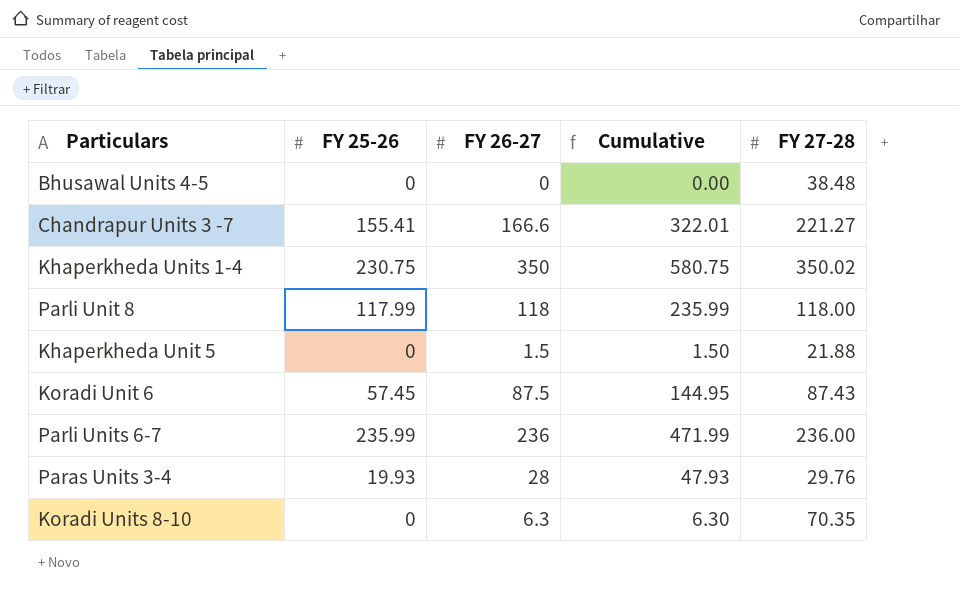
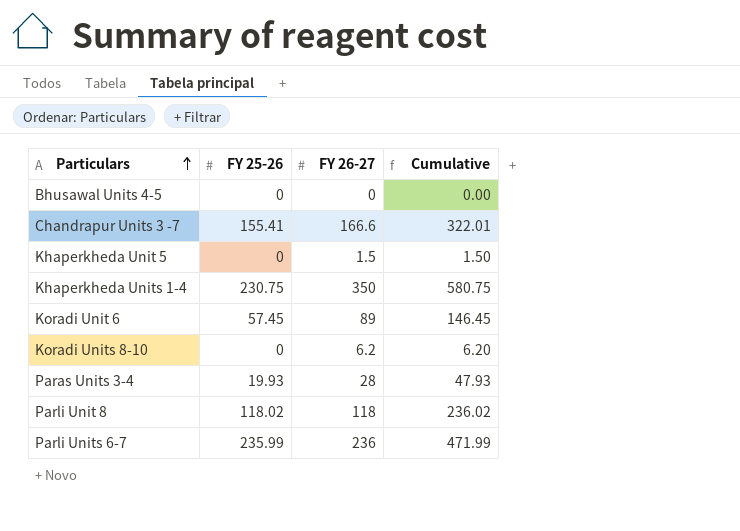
row order: none -> Particulars ascending
column FY 27-28 | position: 5 -> none
Koradi Unit 6 | FY 26-27: 87.5 -> 89
Koradi Unit 6 | Cumulative: 144.95 -> 146.45
Koradi Units 8-10 | FY 26-27: 6.3 -> 6.2
Koradi Units 8-10 | Cumulative: 6.30 -> 6.20
Parli Unit 8 | FY 25-26: 117.99 -> 118.02
Parli Unit 8 | Cumulative: 235.99 -> 236.02

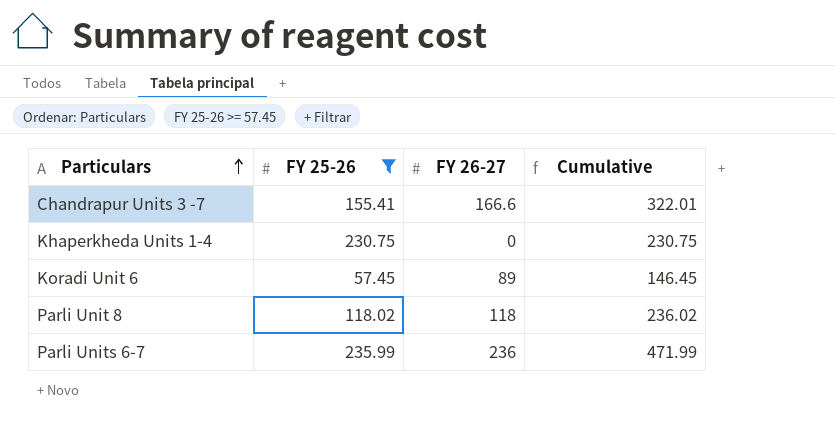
filter: none -> FY 25-26 >= 57.45
Khaperkheda Units 1-4 | FY 26-27: 350 -> 0
Khaperkheda Units 1-4 | Cumulative: 580.75 -> 230.75

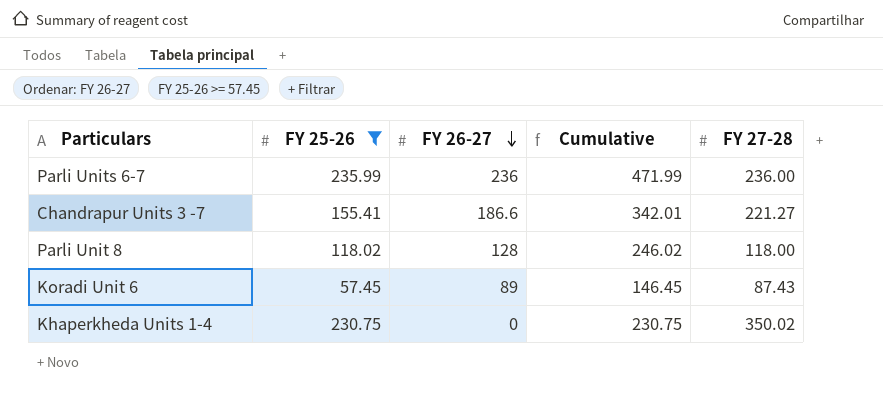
row order: Particulars ascending -> FY 26-27 descending
column FY 27-28 | position: none -> 5
Chandrapur Units 3 -7 | FY 26-27: 166.6 -> 186.6
Chandrapur Units 3 -7 | Cumulative: 322.01 -> 342.01
Parli Unit 8 | FY 26-27: 118 -> 128
Parli Unit 8 | Cumulative: 236.02 -> 246.02

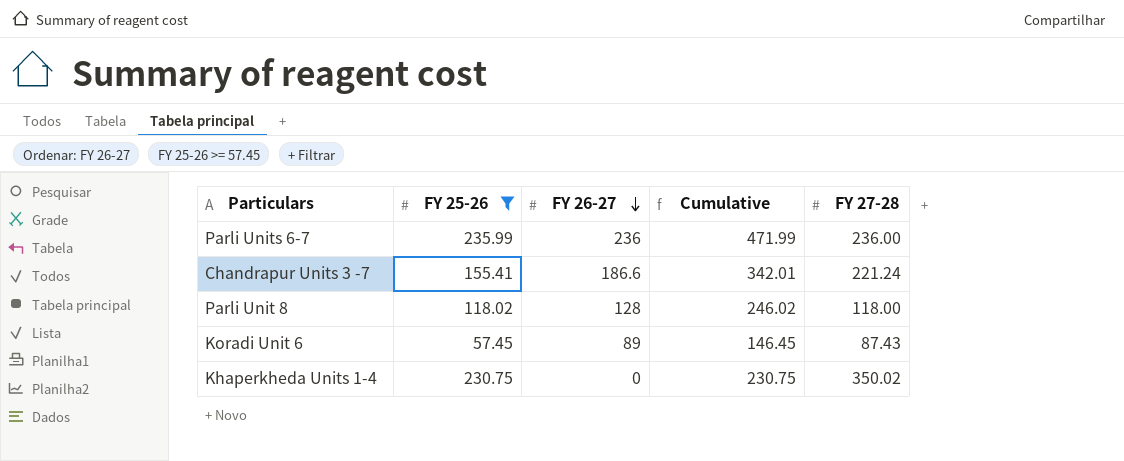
Chandrapur Units 3 -7 | FY 27-28: 221.27 -> 221.24

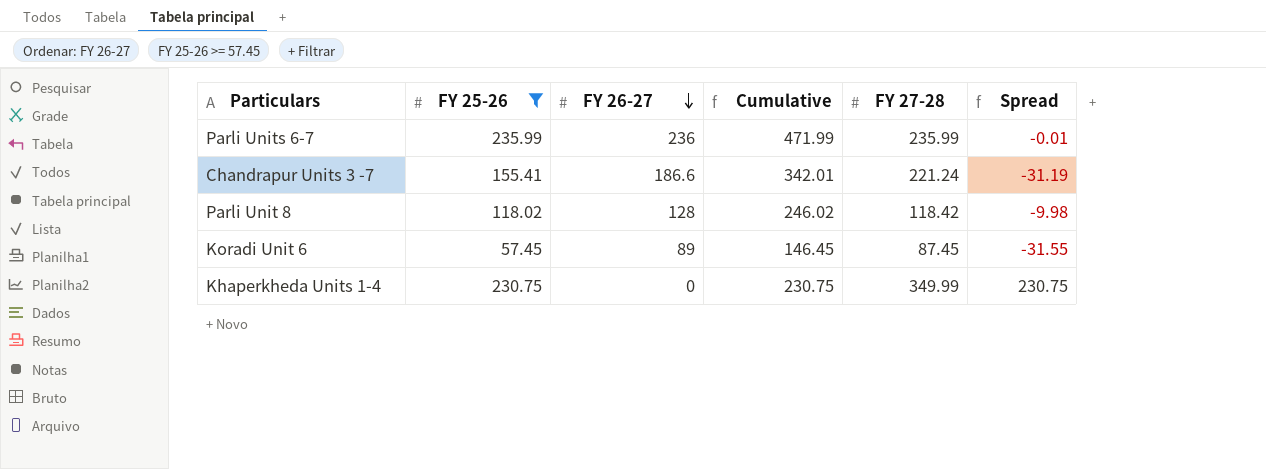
column Spread | formula: none -> [FY 25-26] - [FY 26-27]
Parli Units 6-7 | FY 27-28: 236.00 -> 235.99
Parli Unit 8 | FY 27-28: 118.00 -> 118.42
Koradi Unit 6 | FY 27-28: 87.43 -> 87.45
Khaperkheda Units 1-4 | FY 27-28: 350.02 -> 349.99

